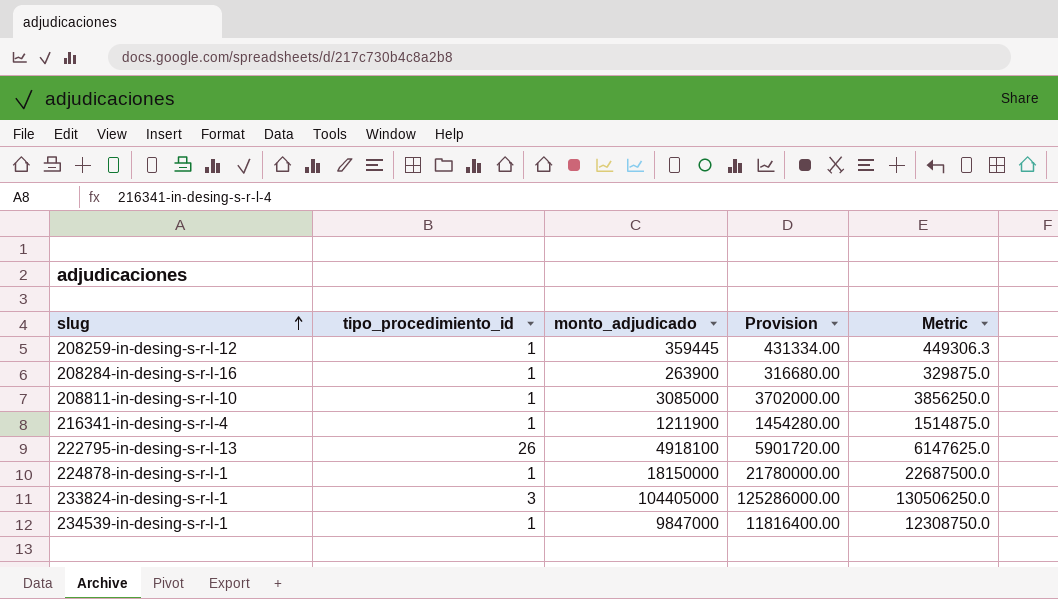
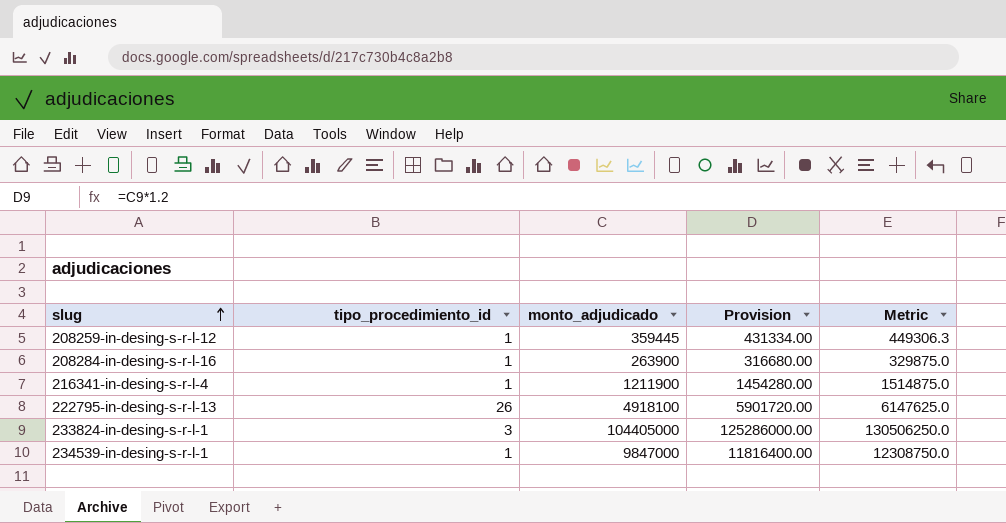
row 208811-in-desing-s-r-l-10: 1 | 3085000 | 3702000.00 | 3856250.0 -> none
row 224878-in-desing-s-r-l-1: 1 | 18150000 | 21780000.00 | 22687500.0 -> none

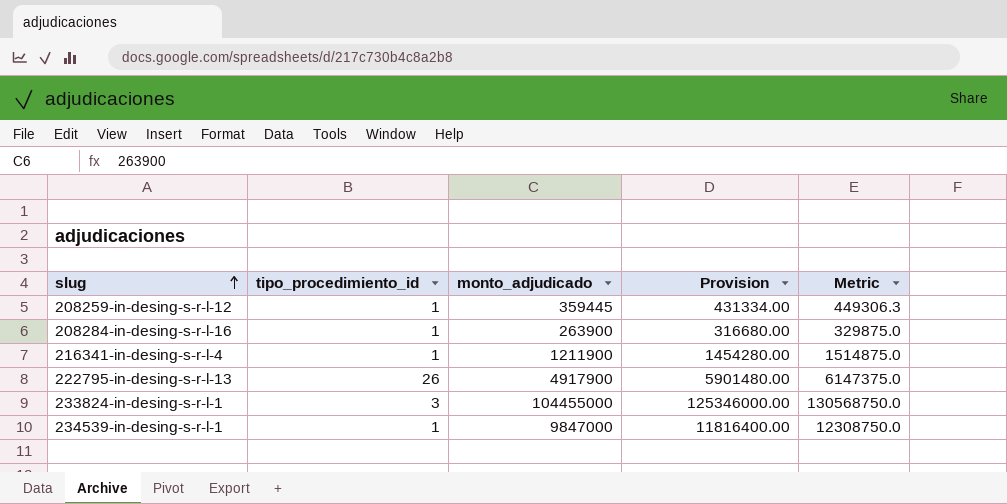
222795-in-desing-s-r-l-13 | monto_adjudicado: 4918100 -> 4917900
222795-in-desing-s-r-l-13 | Provision: 5901720.00 -> 5901480.00
222795-in-desing-s-r-l-13 | Metric: 6147625.0 -> 6147375.0
233824-in-desing-s-r-l-1 | monto_adjudicado: 104405000 -> 104455000
233824-in-desing-s-r-l-1 | Provision: 125286000.00 -> 125346000.00
233824-in-desing-s-r-l-1 | Metric: 130506250.0 -> 130568750.0

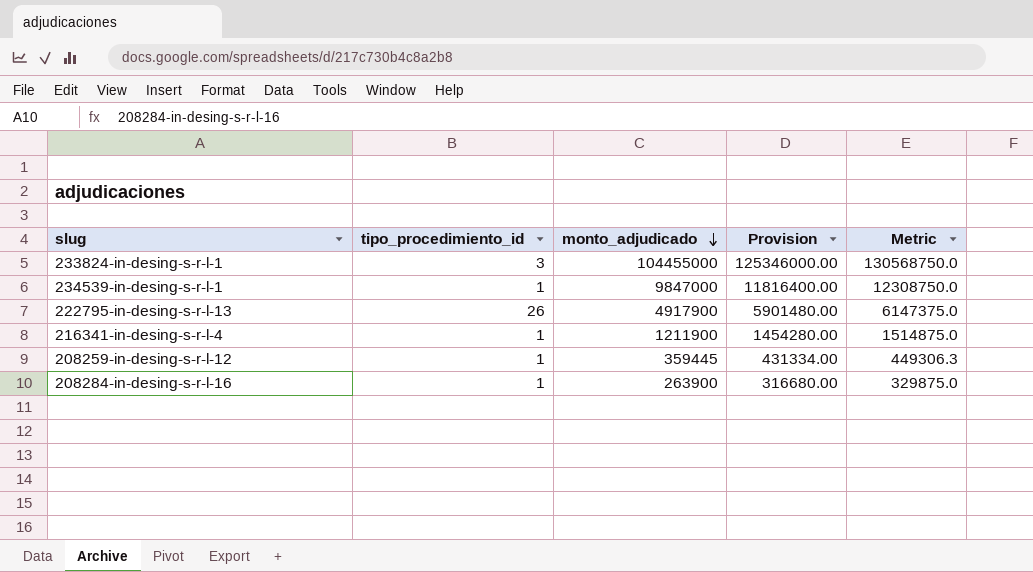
row order: slug ascending -> monto_adjudicado descending

